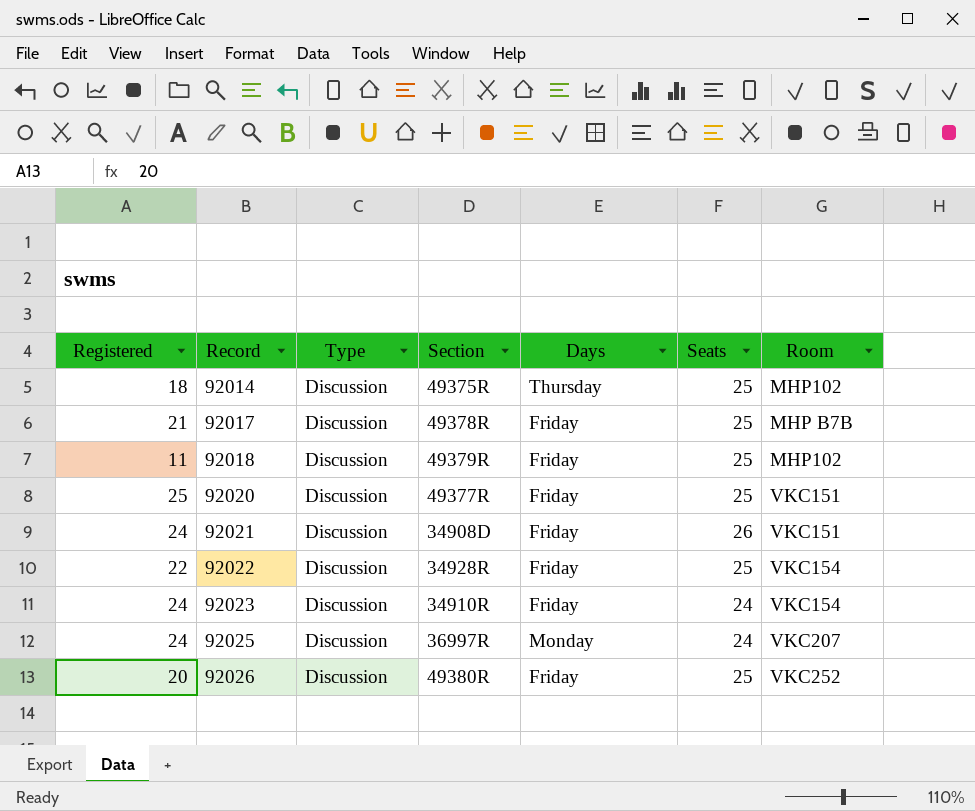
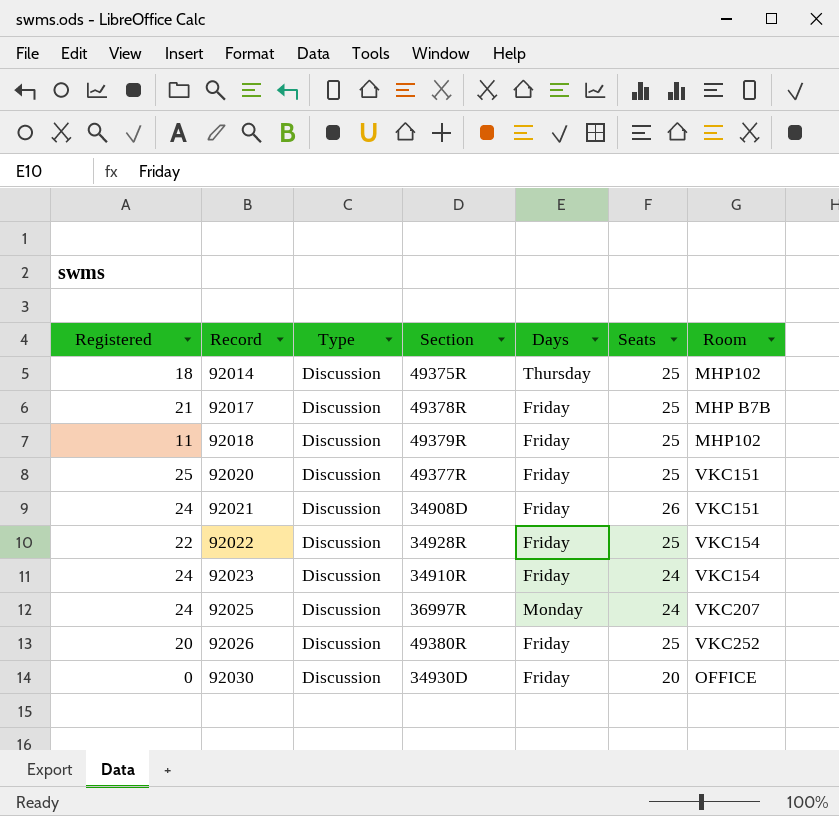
row 92030: none -> 0 | Discussion | 34930D | Friday | 20 | OFFICE

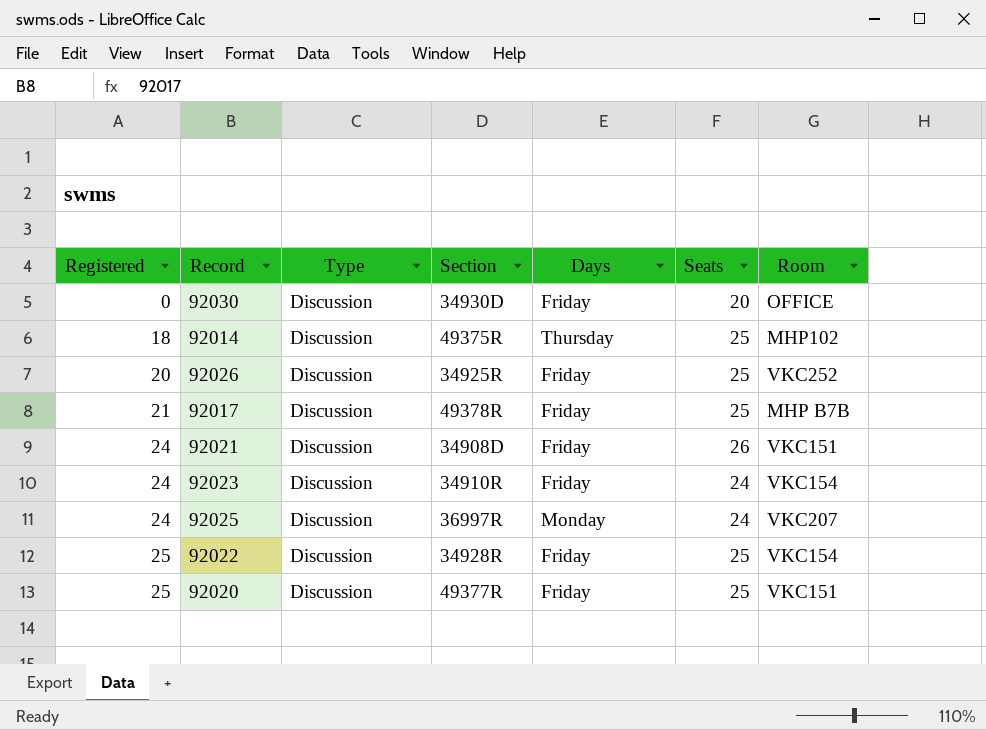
row order: Record ascending -> Registered ascending
row 92018: 11 | Discussion | 49379R | Friday | 25 | MHP102 -> none
92026 | Section: 49380R -> 34925R
92022 | Registered: 22 -> 25

